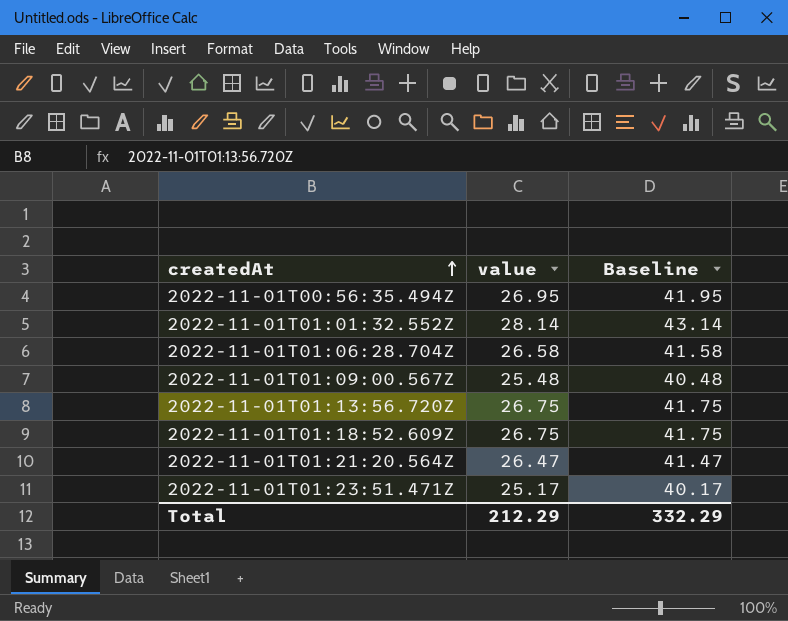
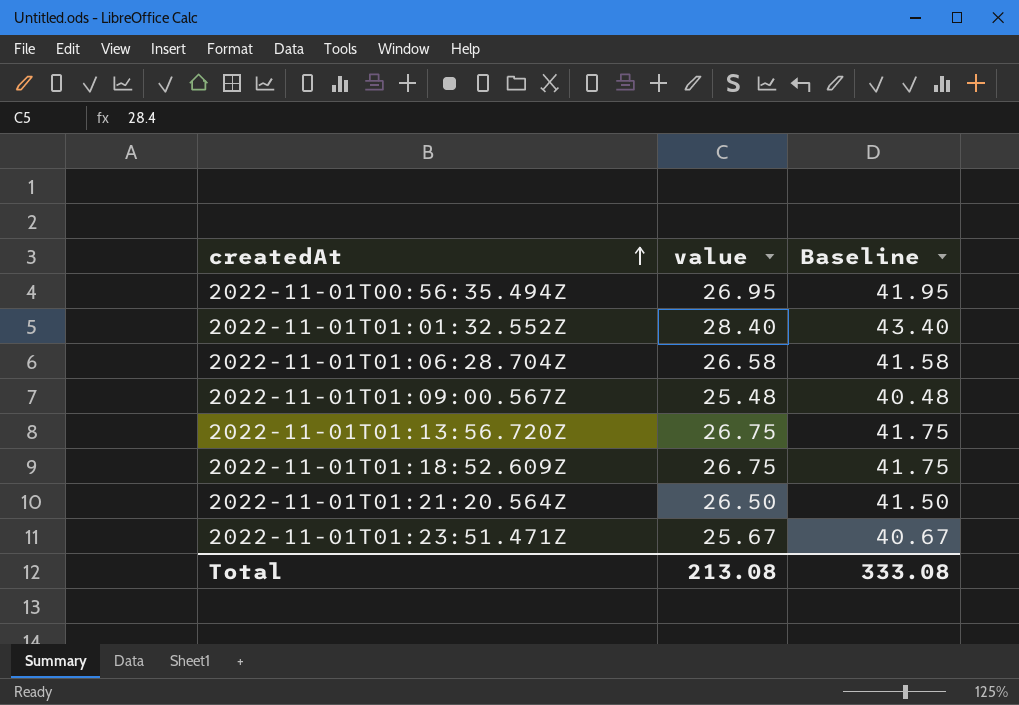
2022-11-01T01:01:32.552Z | value: 28.14 -> 28.40
2022-11-01T01:01:32.552Z | Baseline: 43.14 -> 43.40
2022-11-01T01:21:20.564Z | value: 26.47 -> 26.50
2022-11-01T01:21:20.564Z | Baseline: 41.47 -> 41.50
2022-11-01T01:23:51.471Z | value: 25.17 -> 25.67
2022-11-01T01:23:51.471Z | Baseline: 40.17 -> 40.67
Total | value: 212.29 -> 213.08
Total | Baseline: 332.29 -> 333.08

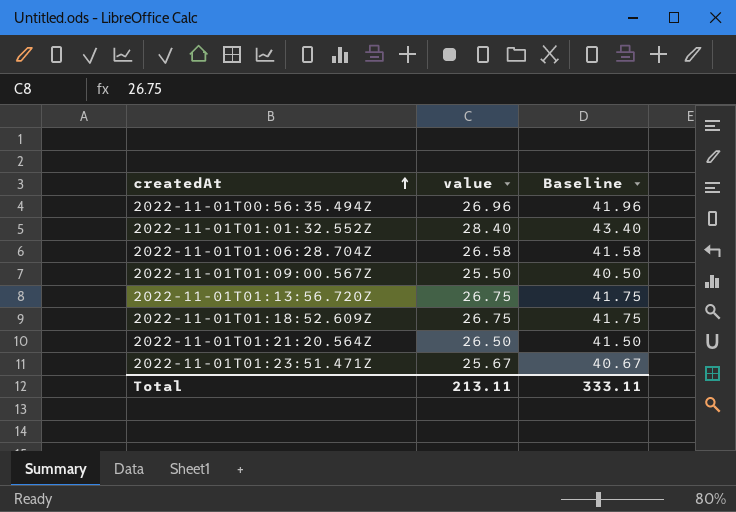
2022-11-01T00:56:35.494Z | value: 26.95 -> 26.96
2022-11-01T00:56:35.494Z | Baseline: 41.95 -> 41.96
2022-11-01T01:09:00.567Z | value: 25.48 -> 25.50
2022-11-01T01:09:00.567Z | Baseline: 40.48 -> 40.50
Total | value: 213.08 -> 213.11
Total | Baseline: 333.08 -> 333.11

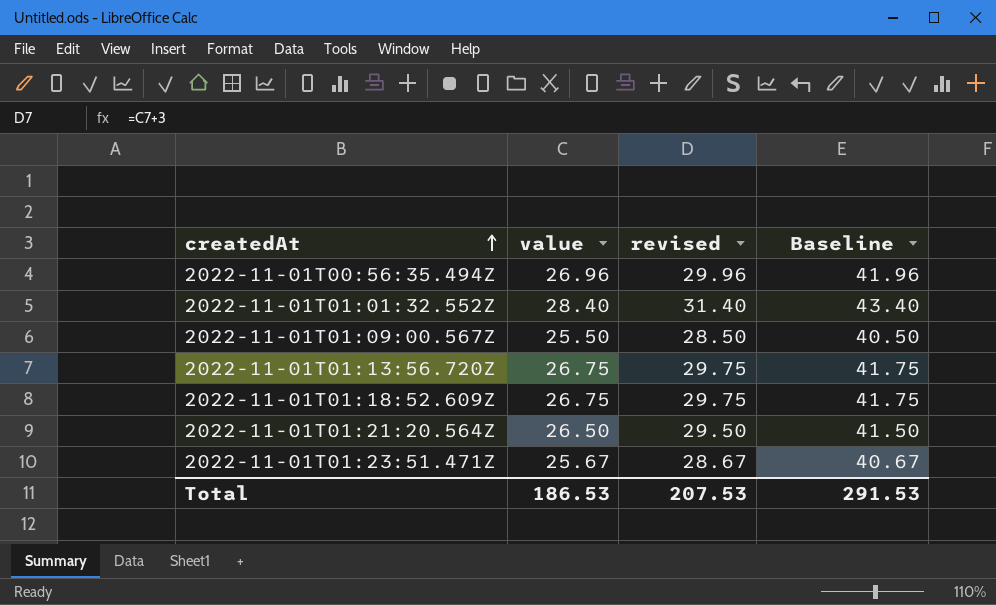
column revised | formula: none -> [value] + 3
row 2022-11-01T01:06:28.704Z: 26.58 | 41.58 -> none
Total | value: 213.11 -> 186.53
Total | Baseline: 333.11 -> 291.53

